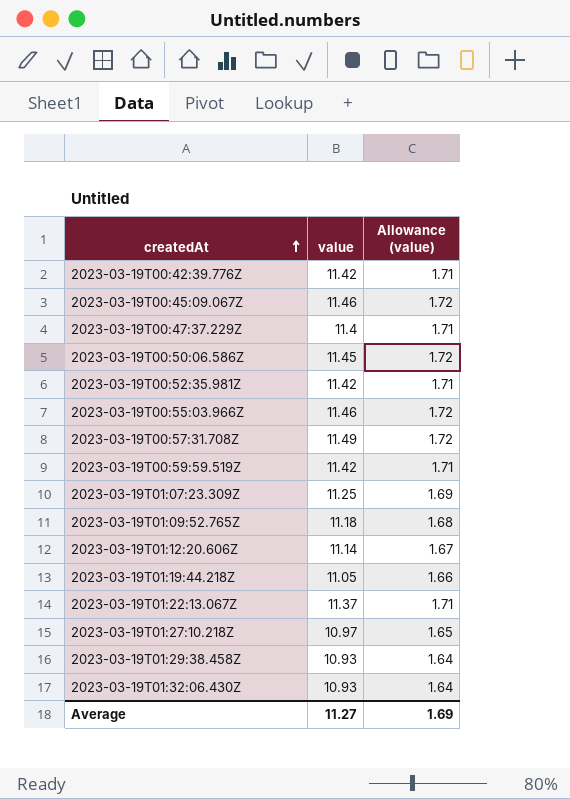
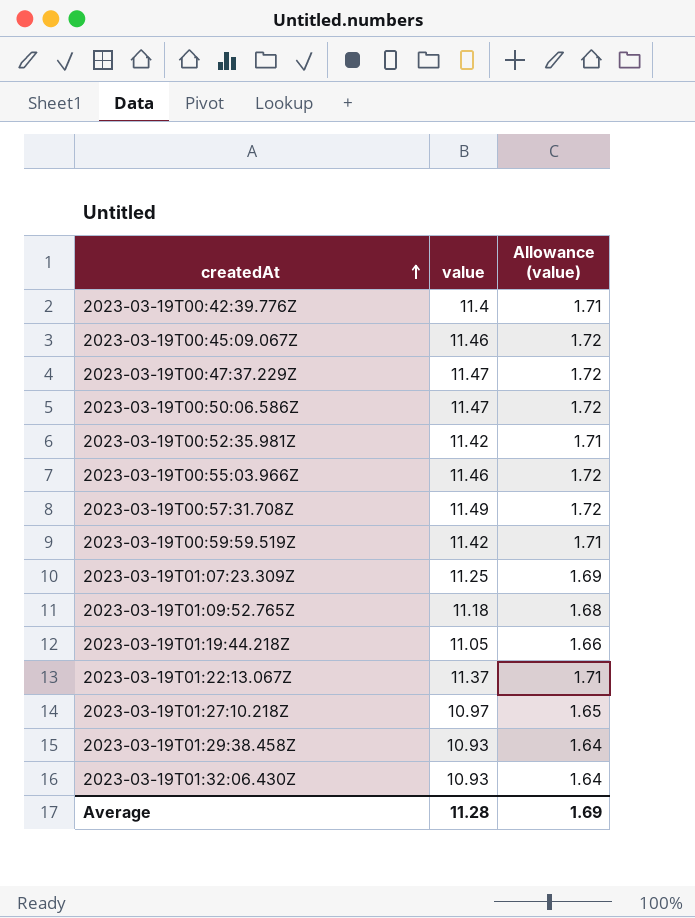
row 2023-03-19T01:12:20.606Z: 11.14 | 1.67 -> none
2023-03-19T00:42:39.776Z | value: 11.42 -> 11.4
2023-03-19T00:47:37.229Z | value: 11.4 -> 11.47
2023-03-19T00:47:37.229Z | Allowance (value): 1.71 -> 1.72
2023-03-19T00:50:06.586Z | value: 11.45 -> 11.47
Average | value: 11.27 -> 11.28

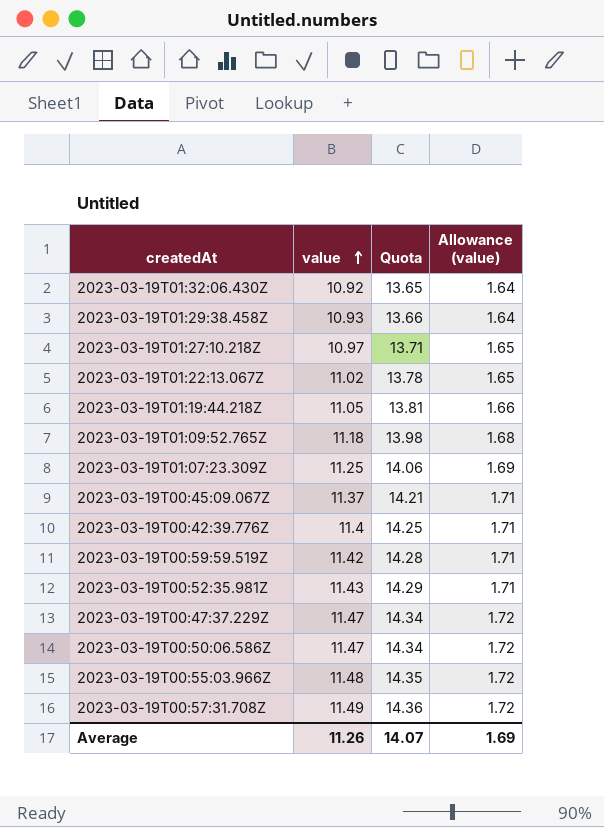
row order: createdAt ascending -> value ascending
column Quota | formula: none -> [value] * 1.25
2023-03-19T01:32:06.430Z | value: 10.93 -> 10.92
2023-03-19T01:22:13.067Z | value: 11.37 -> 11.02
2023-03-19T01:22:13.067Z | Allowance (value): 1.71 -> 1.65
2023-03-19T00:45:09.067Z | value: 11.46 -> 11.37
2023-03-19T00:45:09.067Z | Allowance (value): 1.72 -> 1.71
2023-03-19T00:52:35.981Z | value: 11.42 -> 11.43
2023-03-19T00:55:03.966Z | value: 11.46 -> 11.48
Average | value: 11.28 -> 11.26

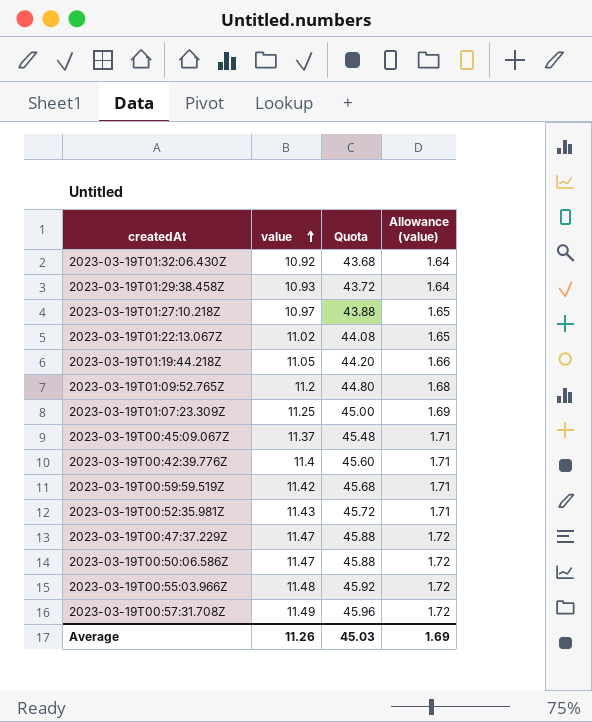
column Quota | formula: [value] * 1.25 -> [value] * 4
2023-03-19T01:09:52.765Z | value: 11.18 -> 11.2
Average | Quota: 14.07 -> 45.03

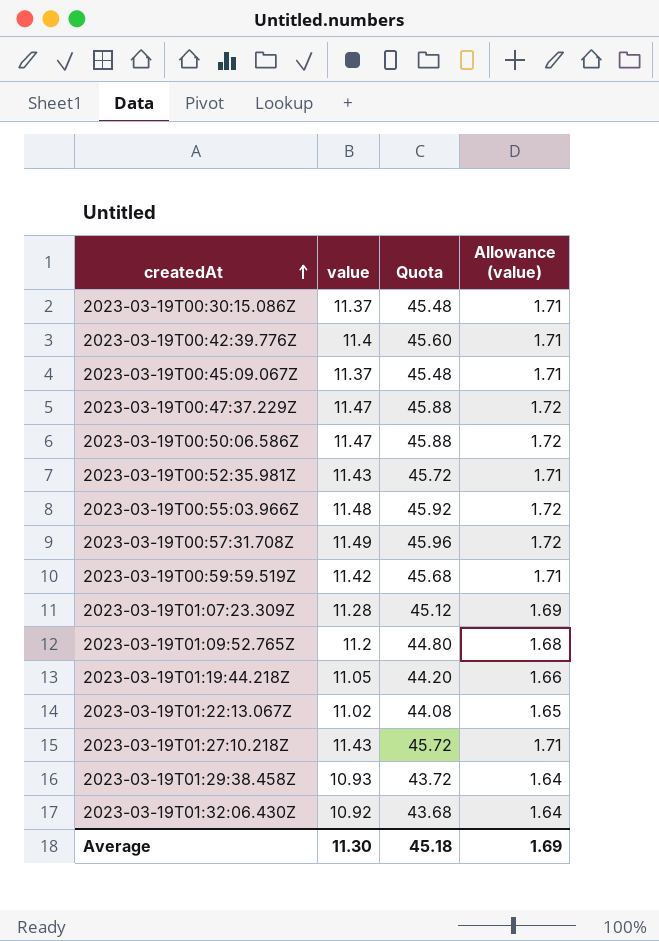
row order: value ascending -> createdAt ascending
row 2023-03-19T00:30:15.086Z: none -> 11.37 | 45.48 | 1.71
2023-03-19T01:07:23.309Z | value: 11.25 -> 11.28
2023-03-19T01:07:23.309Z | Quota: 45.00 -> 45.12
2023-03-19T01:27:10.218Z | value: 10.97 -> 11.43
2023-03-19T01:27:10.218Z | Quota: 43.88 -> 45.72
2023-03-19T01:27:10.218Z | Allowance (value): 1.65 -> 1.71
Average | value: 11.26 -> 11.30
Average | Quota: 45.03 -> 45.18

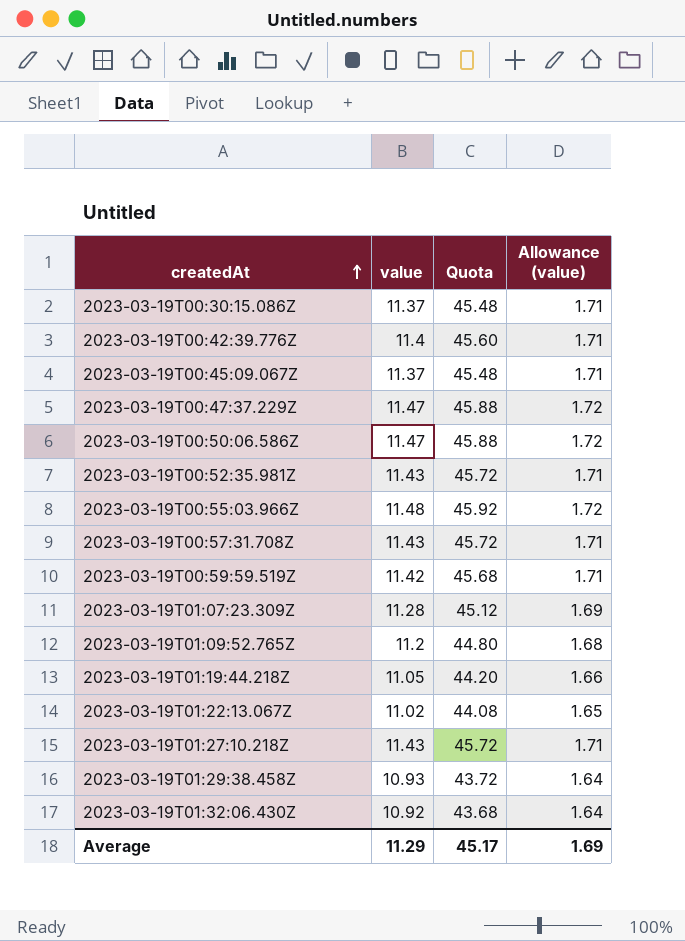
2023-03-19T00:57:31.708Z | value: 11.49 -> 11.43
2023-03-19T00:57:31.708Z | Quota: 45.96 -> 45.72
2023-03-19T00:57:31.708Z | Allowance (value): 1.72 -> 1.71
Average | value: 11.30 -> 11.29
Average | Quota: 45.18 -> 45.17

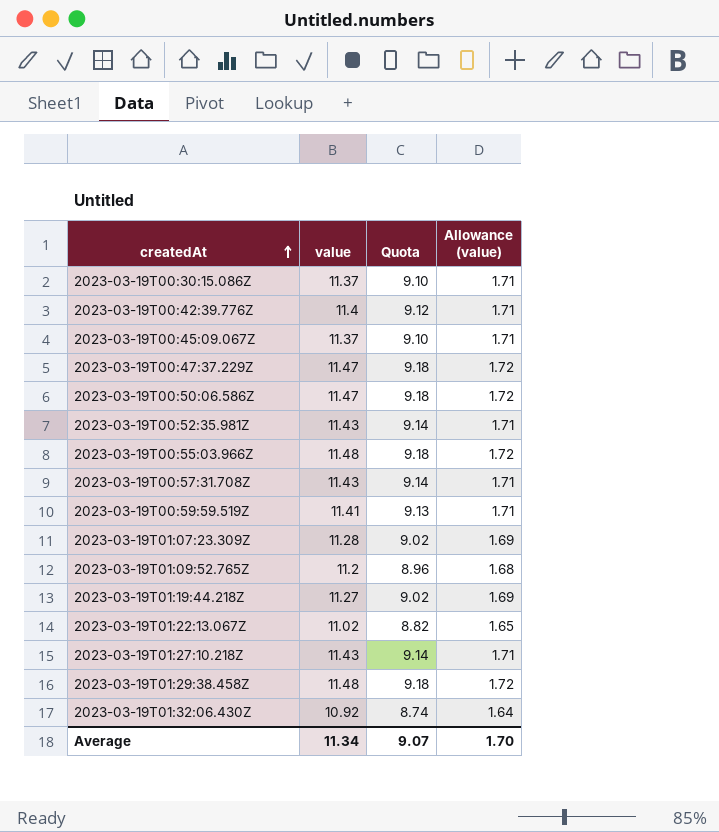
column Quota | formula: [value] * 4 -> [value] * 0.8
2023-03-19T00:59:59.519Z | value: 11.42 -> 11.41
2023-03-19T01:19:44.218Z | value: 11.05 -> 11.27
2023-03-19T01:19:44.218Z | Allowance (value): 1.66 -> 1.69
2023-03-19T01:29:38.458Z | value: 10.93 -> 11.48
2023-03-19T01:29:38.458Z | Allowance (value): 1.64 -> 1.72
Average | value: 11.29 -> 11.34
Average | Quota: 45.17 -> 9.07
Average | Allowance (value): 1.69 -> 1.70

